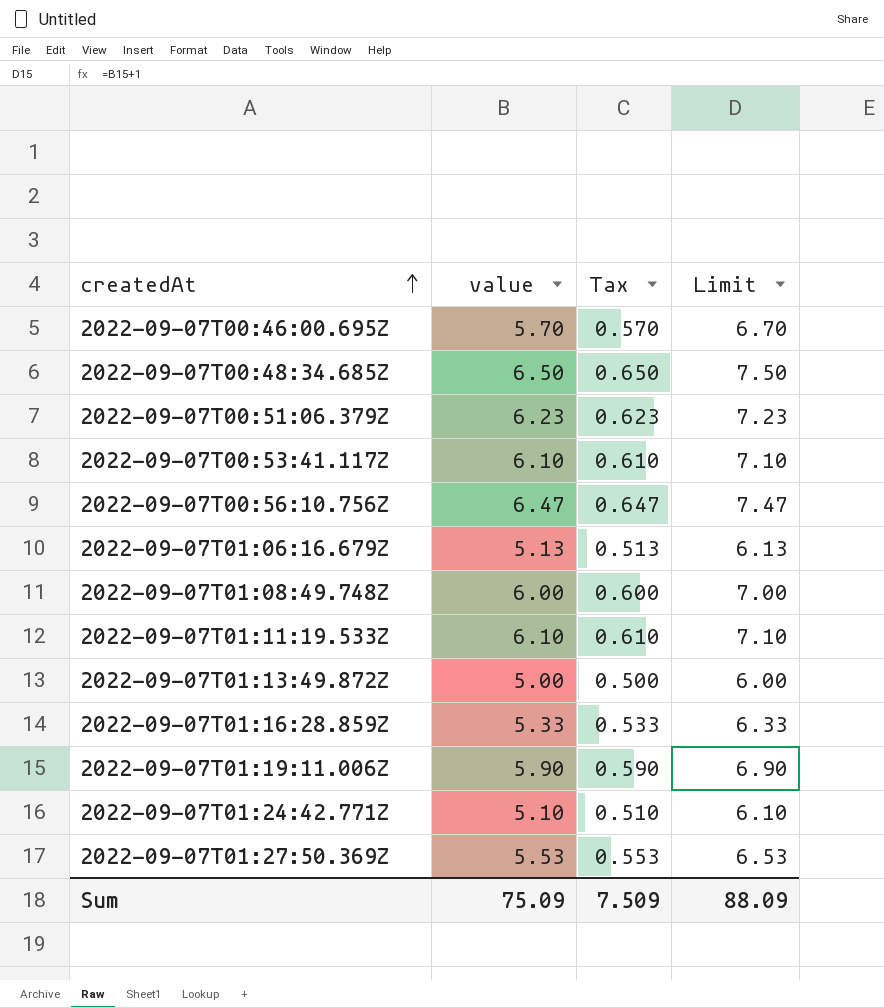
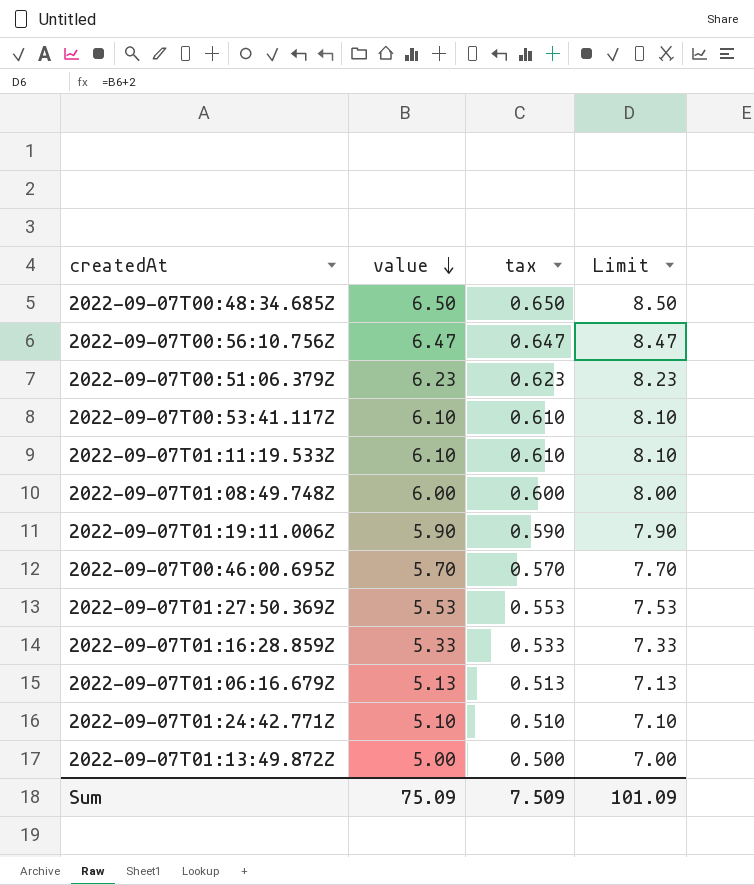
row order: createdAt ascending -> value descending
column name: Tax -> tax
column Limit | formula: [value] + 1 -> [value] + 2
Sum | Limit: 88.09 -> 101.09

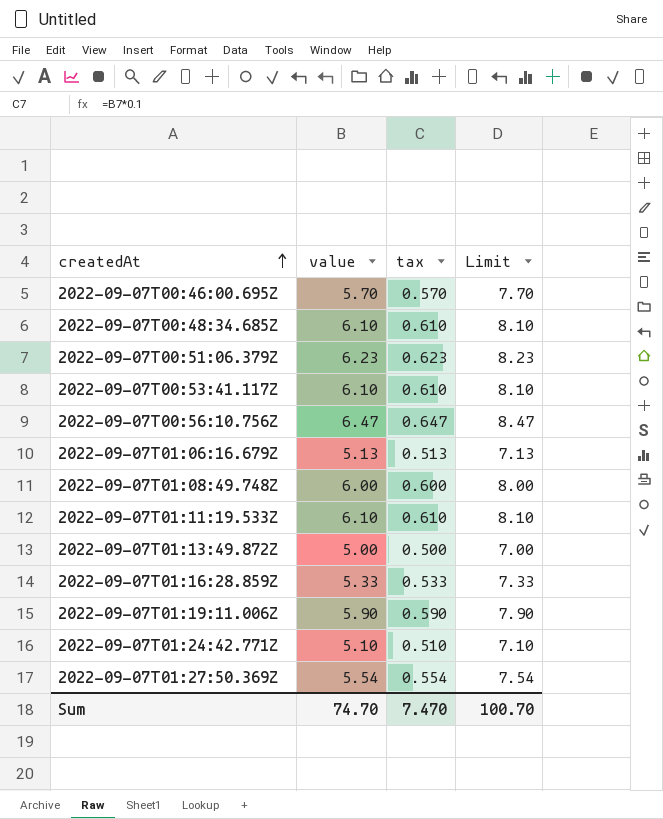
row order: value descending -> createdAt ascending
2022-09-07T00:48:34.685Z | value: 6.50 -> 6.10
2022-09-07T00:48:34.685Z | tax: 0.650 -> 0.610
2022-09-07T00:48:34.685Z | Limit: 8.50 -> 8.10
2022-09-07T01:27:50.369Z | value: 5.53 -> 5.54
2022-09-07T01:27:50.369Z | tax: 0.553 -> 0.554
2022-09-07T01:27:50.369Z | Limit: 7.53 -> 7.54
Sum | value: 75.09 -> 74.70
Sum | tax: 7.509 -> 7.470
Sum | Limit: 101.09 -> 100.70

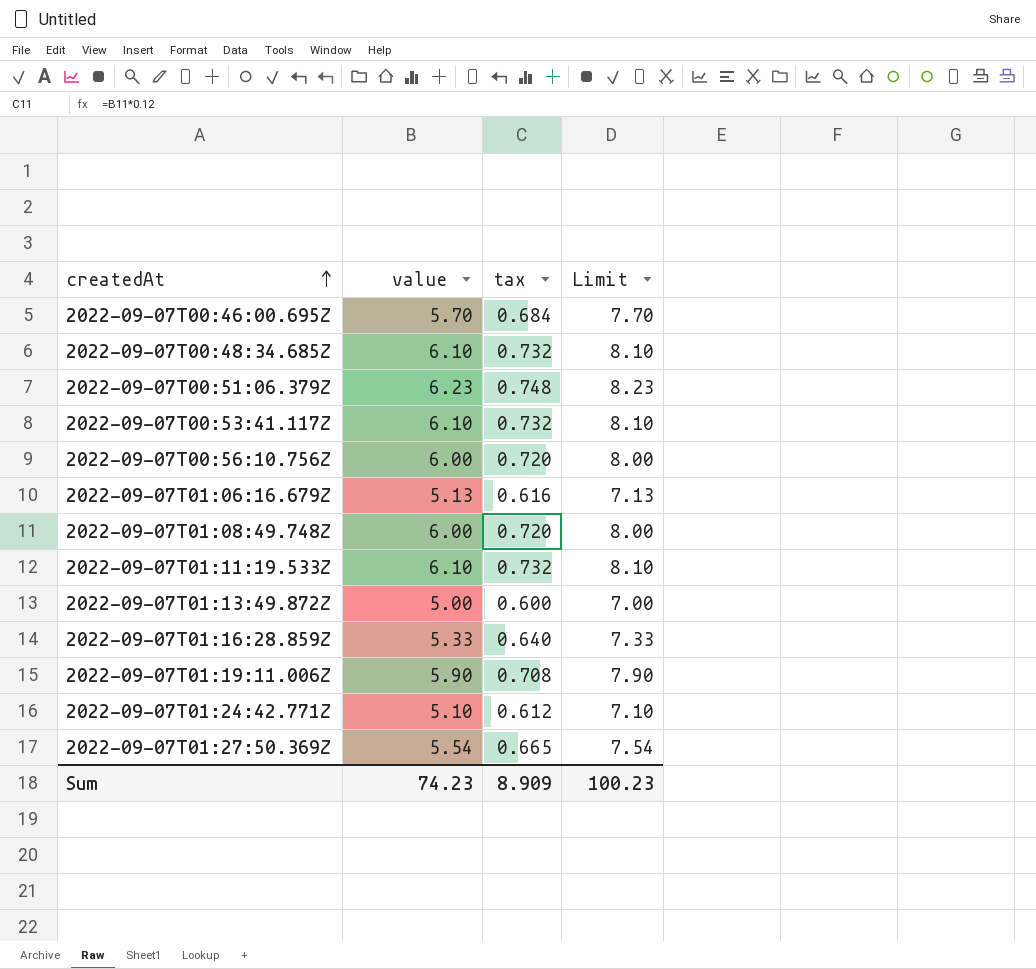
column tax | formula: [value] * 0.1 -> [value] * 0.12
2022-09-07T00:56:10.756Z | value: 6.47 -> 6.00
2022-09-07T00:56:10.756Z | Limit: 8.47 -> 8.00
Sum | value: 74.70 -> 74.23
Sum | tax: 7.470 -> 8.909
Sum | Limit: 100.70 -> 100.23

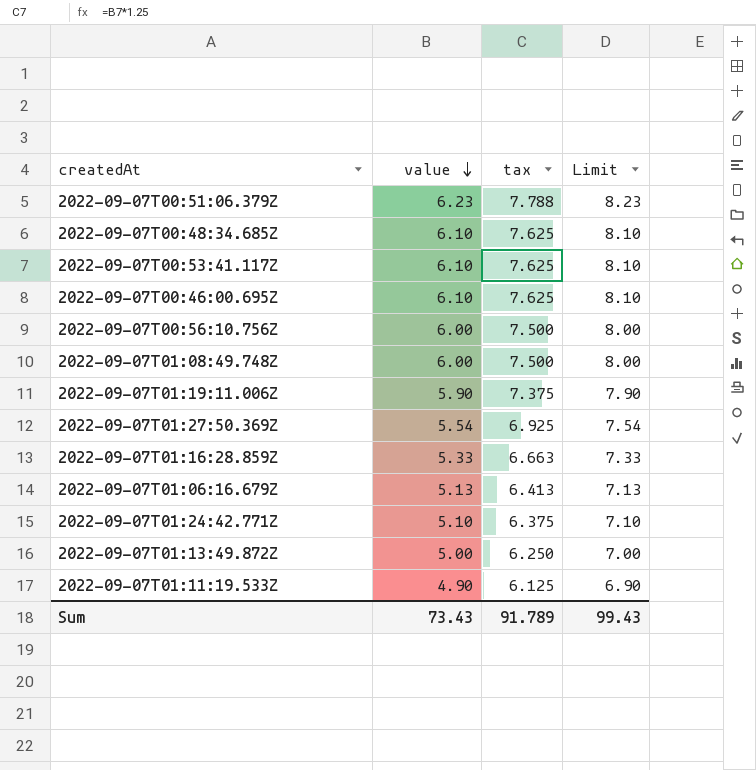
row order: createdAt ascending -> value descending
column tax | formula: [value] * 0.12 -> [value] * 1.25
2022-09-07T00:46:00.695Z | value: 5.70 -> 6.10
2022-09-07T00:46:00.695Z | Limit: 7.70 -> 8.10
2022-09-07T01:11:19.533Z | value: 6.10 -> 4.90
2022-09-07T01:11:19.533Z | Limit: 8.10 -> 6.90
Sum | value: 74.23 -> 73.43
Sum | tax: 8.909 -> 91.789
Sum | Limit: 100.23 -> 99.43

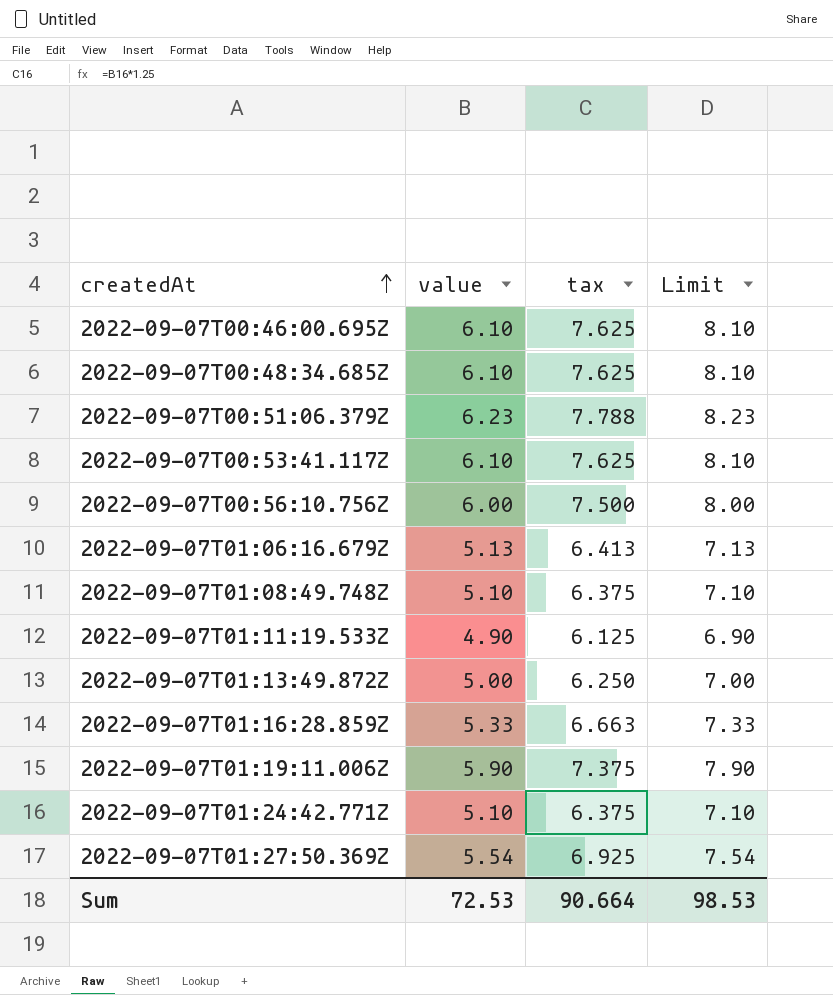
row order: value descending -> createdAt ascending
2022-09-07T01:08:49.748Z | value: 6.00 -> 5.10
2022-09-07T01:08:49.748Z | tax: 7.500 -> 6.375
2022-09-07T01:08:49.748Z | Limit: 8.00 -> 7.10
Sum | value: 73.43 -> 72.53
Sum | tax: 91.789 -> 90.664
Sum | Limit: 99.43 -> 98.53

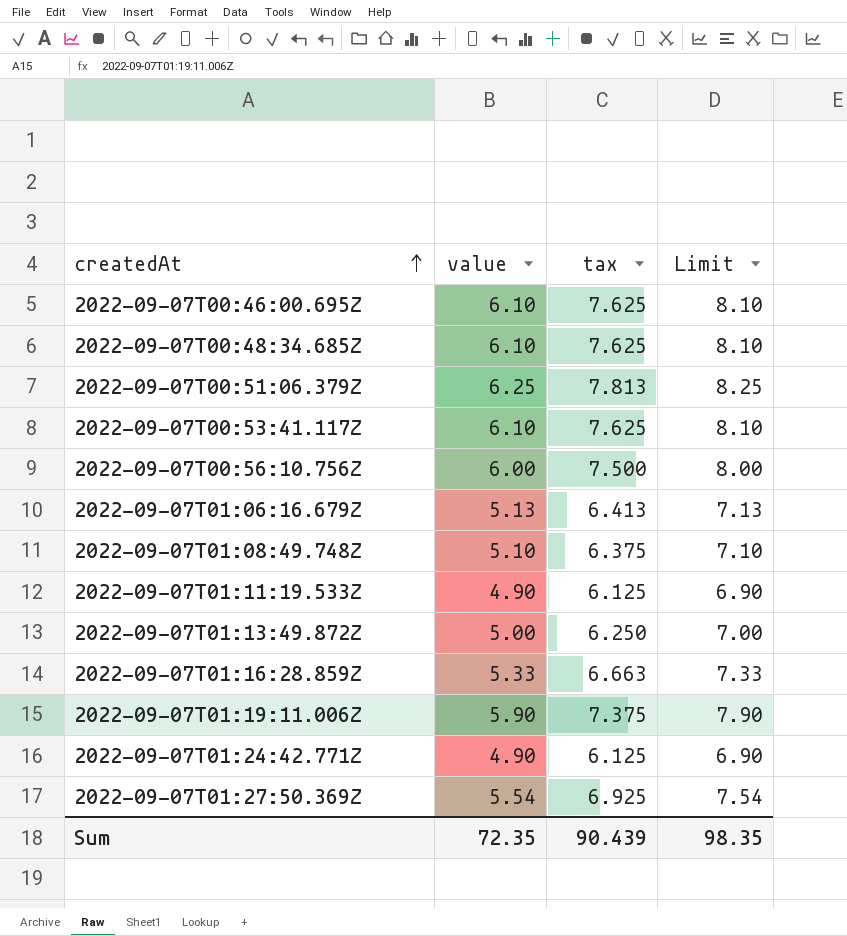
2022-09-07T00:51:06.379Z | value: 6.23 -> 6.25
2022-09-07T00:51:06.379Z | tax: 7.788 -> 7.813
2022-09-07T00:51:06.379Z | Limit: 8.23 -> 8.25
2022-09-07T01:24:42.771Z | value: 5.10 -> 4.90
2022-09-07T01:24:42.771Z | tax: 6.375 -> 6.125
2022-09-07T01:24:42.771Z | Limit: 7.10 -> 6.90
Sum | value: 72.53 -> 72.35
Sum | tax: 90.664 -> 90.439
Sum | Limit: 98.53 -> 98.35

